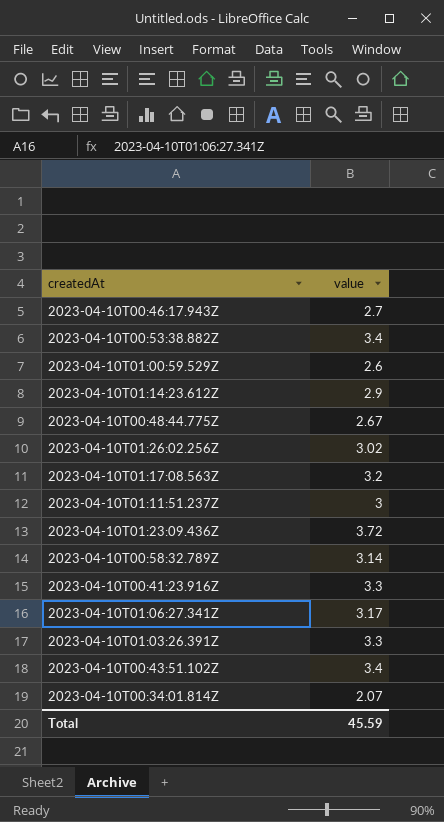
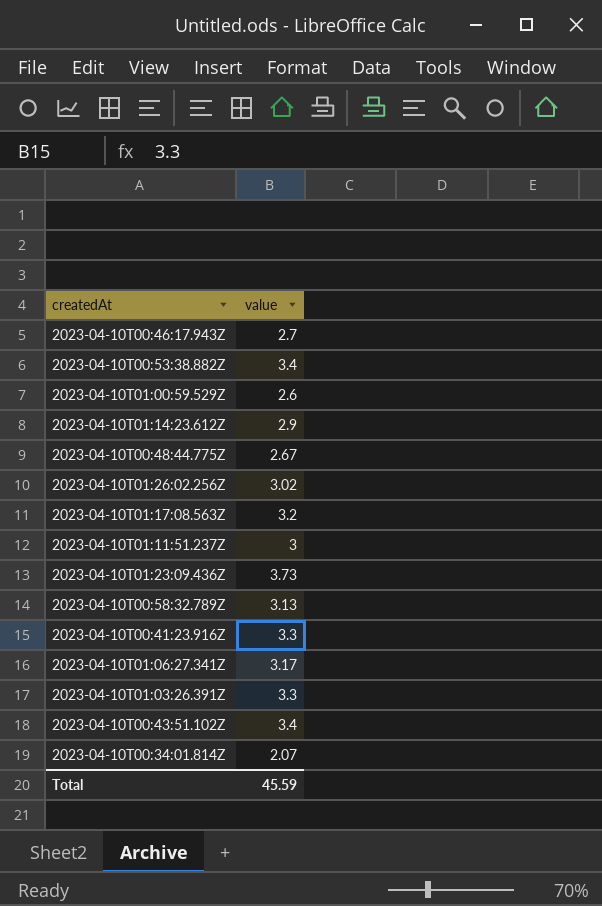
2023-04-10T01:23:09.436Z | value: 3.72 -> 3.73
2023-04-10T00:58:32.789Z | value: 3.14 -> 3.13

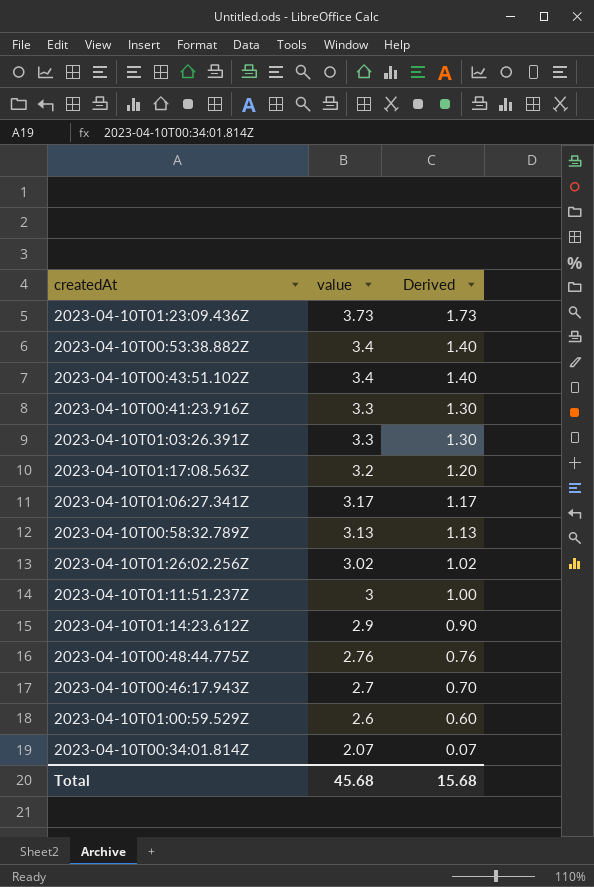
row order: none -> value descending
column Derived | formula: none -> [value] - 2
2023-04-10T00:48:44.775Z | value: 2.67 -> 2.76
Total | value: 45.59 -> 45.68

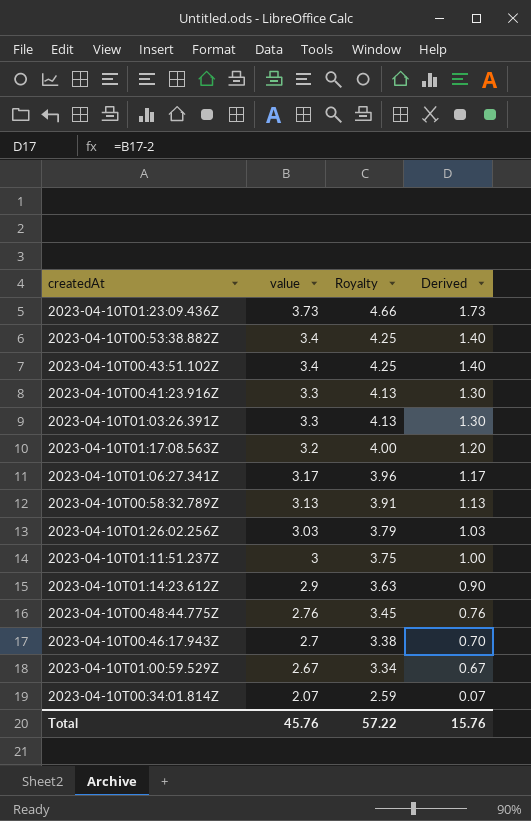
column Royalty | formula: none -> [value] * 1.25
2023-04-10T01:26:02.256Z | value: 3.02 -> 3.03
2023-04-10T01:26:02.256Z | Derived: 1.02 -> 1.03
2023-04-10T01:00:59.529Z | value: 2.6 -> 2.67
2023-04-10T01:00:59.529Z | Derived: 0.60 -> 0.67
Total | value: 45.68 -> 45.76
Total | Derived: 15.68 -> 15.76

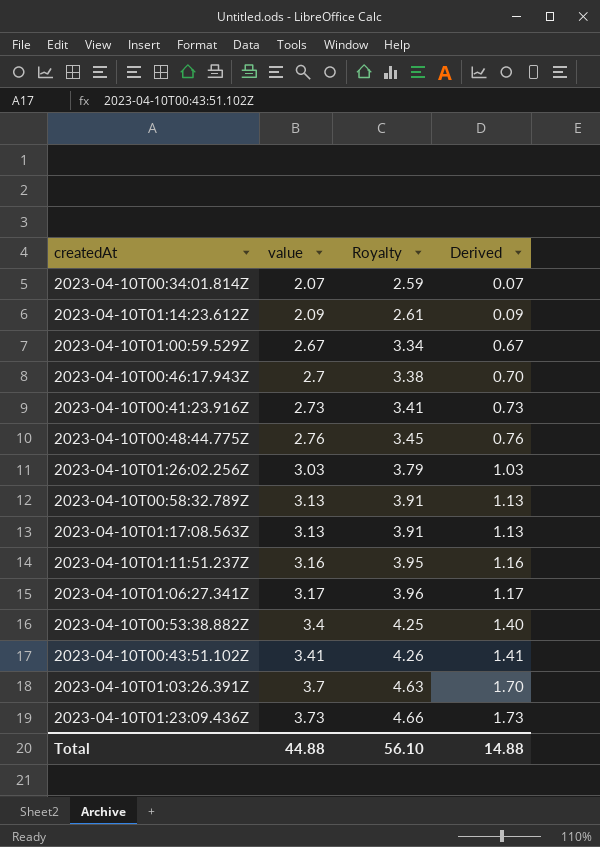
row order: value descending -> value ascending
2023-04-10T01:14:23.612Z | value: 2.9 -> 2.09
2023-04-10T01:14:23.612Z | Royalty: 3.63 -> 2.61
2023-04-10T01:14:23.612Z | Derived: 0.90 -> 0.09
2023-04-10T00:41:23.916Z | value: 3.3 -> 2.73
2023-04-10T00:41:23.916Z | Royalty: 4.13 -> 3.41
2023-04-10T00:41:23.916Z | Derived: 1.30 -> 0.73
2023-04-10T01:17:08.563Z | value: 3.2 -> 3.13
2023-04-10T01:17:08.563Z | Royalty: 4.00 -> 3.91
2023-04-10T01:17:08.563Z | Derived: 1.20 -> 1.13
2023-04-10T01:11:51.237Z | value: 3 -> 3.16
2023-04-10T01:11:51.237Z | Royalty: 3.75 -> 3.95
2023-04-10T01:11:51.237Z | Derived: 1.00 -> 1.16
2023-04-10T00:43:51.102Z | value: 3.4 -> 3.41
2023-04-10T00:43:51.102Z | Royalty: 4.25 -> 4.26
2023-04-10T00:43:51.102Z | Derived: 1.40 -> 1.41
2023-04-10T01:03:26.391Z | value: 3.3 -> 3.7
2023-04-10T01:03:26.391Z | Royalty: 4.13 -> 4.63
2023-04-10T01:03:26.391Z | Derived: 1.30 -> 1.70
Total | value: 45.76 -> 44.88
Total | Royalty: 57.22 -> 56.10
Total | Derived: 15.76 -> 14.88

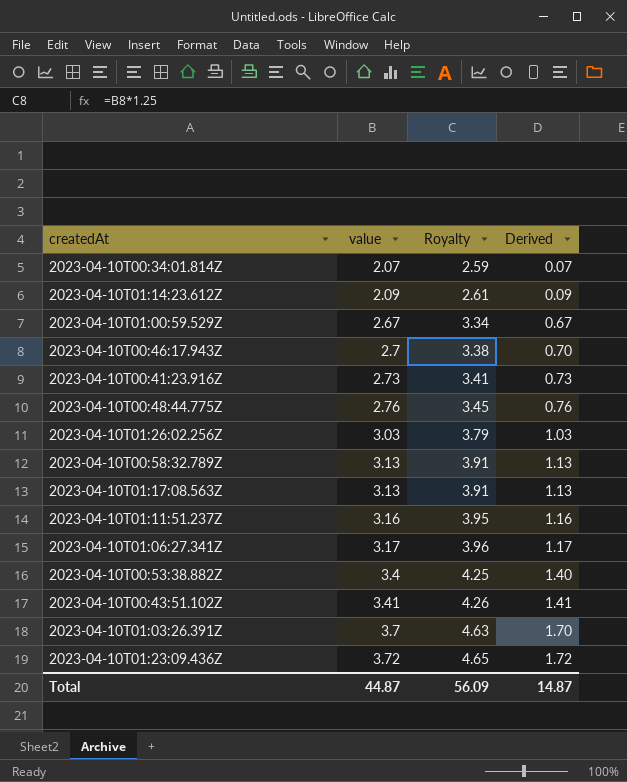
2023-04-10T01:23:09.436Z | value: 3.73 -> 3.72
2023-04-10T01:23:09.436Z | Royalty: 4.66 -> 4.65
2023-04-10T01:23:09.436Z | Derived: 1.73 -> 1.72
Total | value: 44.88 -> 44.87
Total | Royalty: 56.10 -> 56.09
Total | Derived: 14.88 -> 14.87

